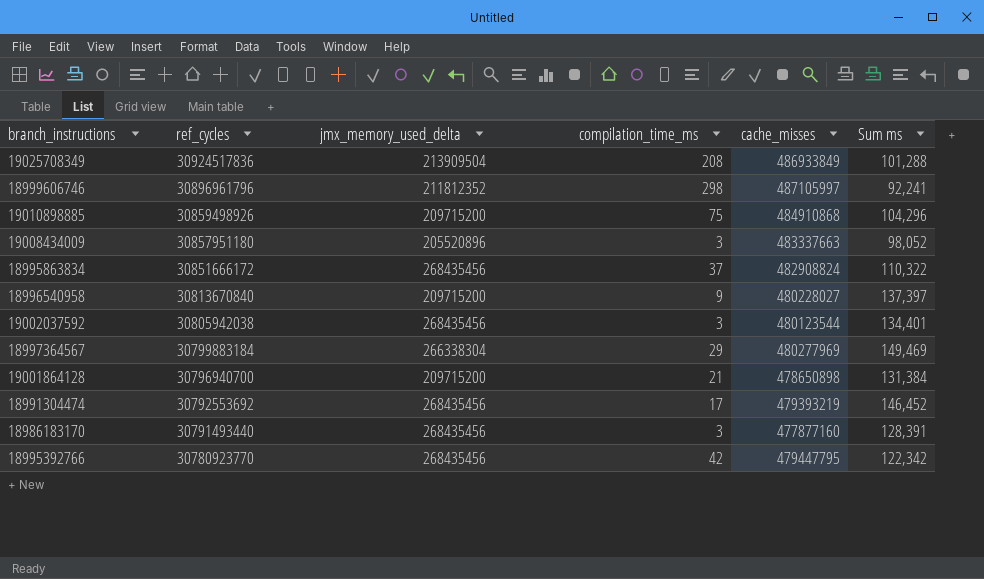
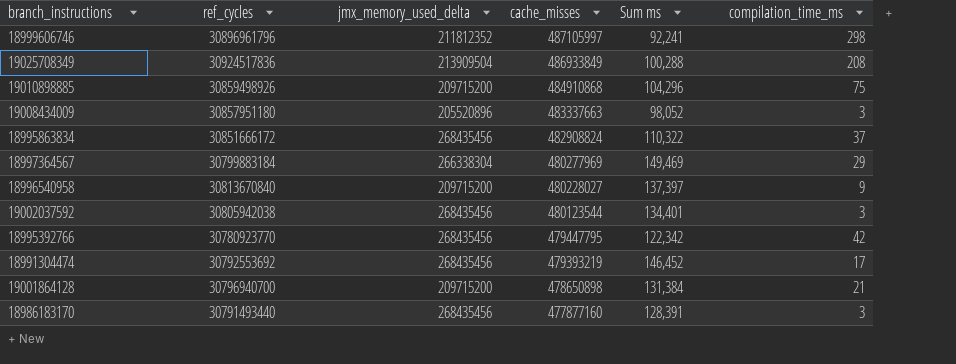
row order: ref_cycles descending -> cache_misses descending
column compilation_time_ms | position: 4 -> 6
19025708349 | Sum ms: 101,288 -> 100,288

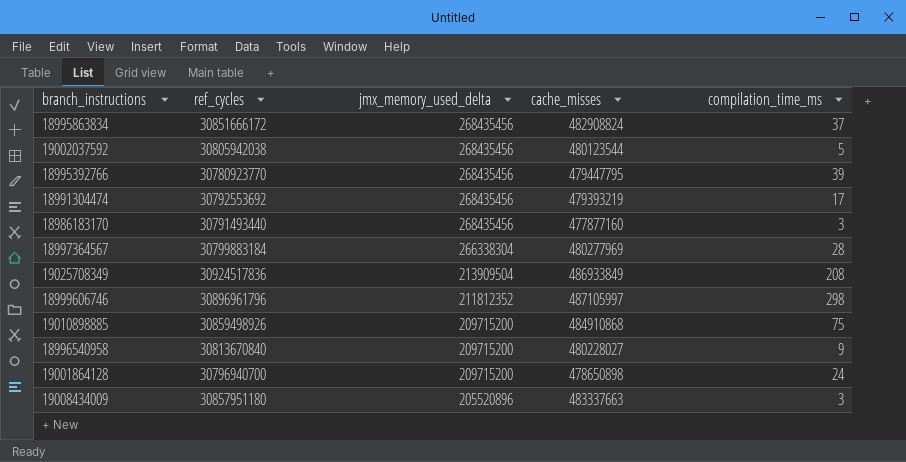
row order: cache_misses descending -> jmx_memory_used_delta descending
column Sum ms | position: 5 -> none
19002037592 | compilation_time_ms: 3 -> 5
18995392766 | compilation_time_ms: 42 -> 39
18997364567 | compilation_time_ms: 29 -> 28
19001864128 | compilation_time_ms: 21 -> 24

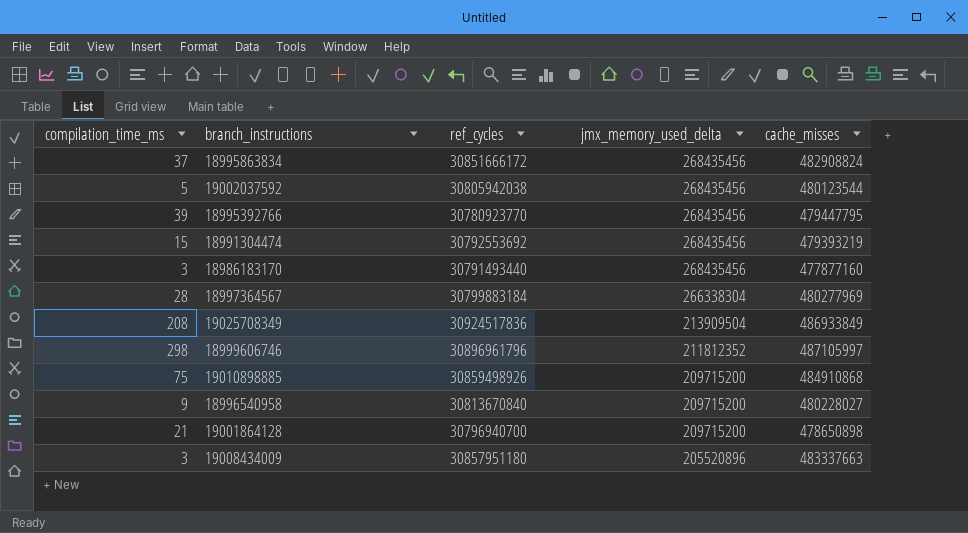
column compilation_time_ms | position: 5 -> 1
18991304474 | compilation_time_ms: 17 -> 15
19001864128 | compilation_time_ms: 24 -> 21

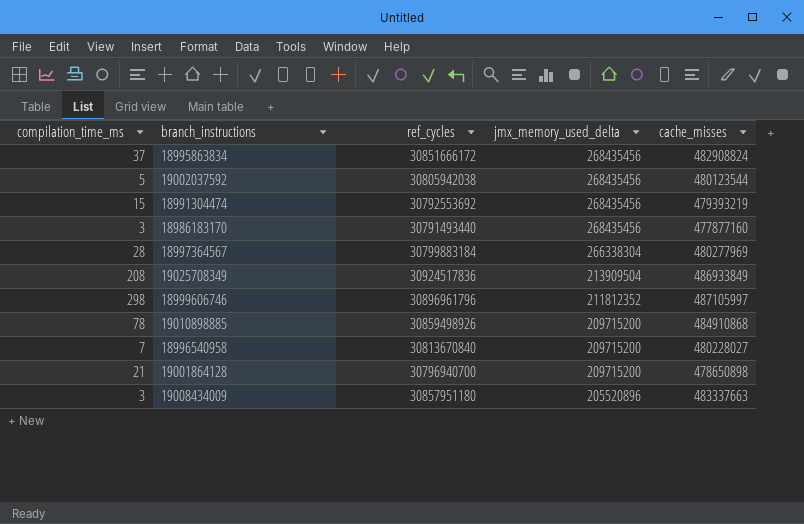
row 18995392766: 39 | 30780923770 | 268435456 | 479447795 -> none
19010898885 | compilation_time_ms: 75 -> 78
18996540958 | compilation_time_ms: 9 -> 7

